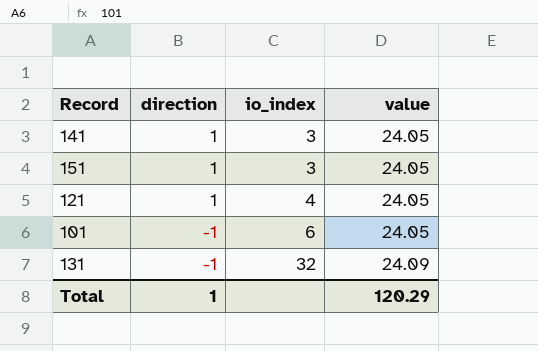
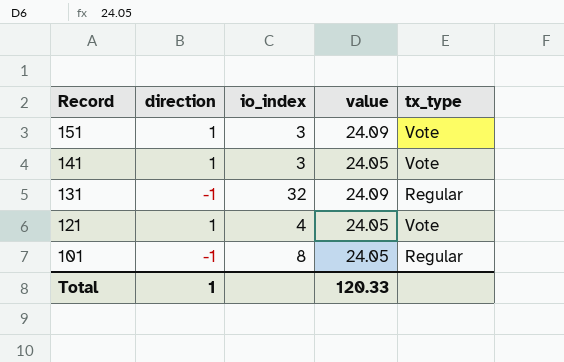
row order: direction descending -> Record descending
column tx_type | position: none -> 5
151 | value: 24.05 -> 24.09
101 | io_index: 6 -> 8
Total | value: 120.29 -> 120.33

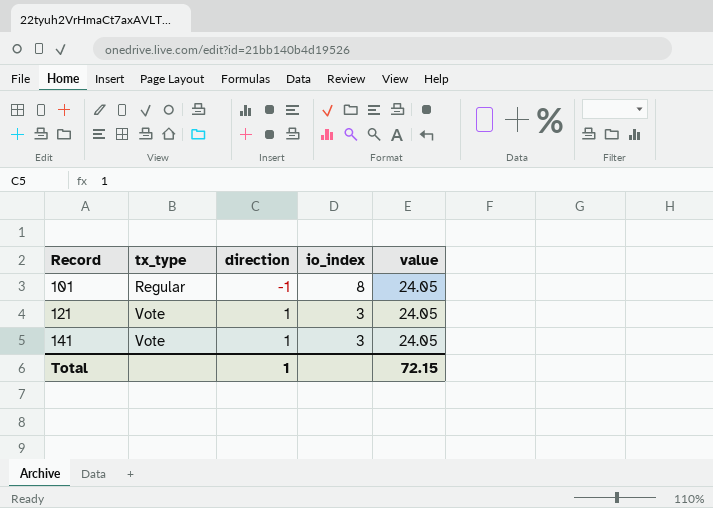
row order: Record descending -> Record ascending
column tx_type | position: 5 -> 2
row 151: 1 | 3 | 24.09 | Vote -> none
row 131: -1 | 32 | 24.09 | Regular -> none
121 | io_index: 4 -> 3
Total | value: 120.33 -> 72.15

